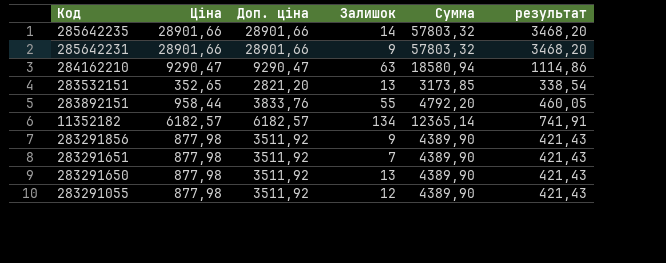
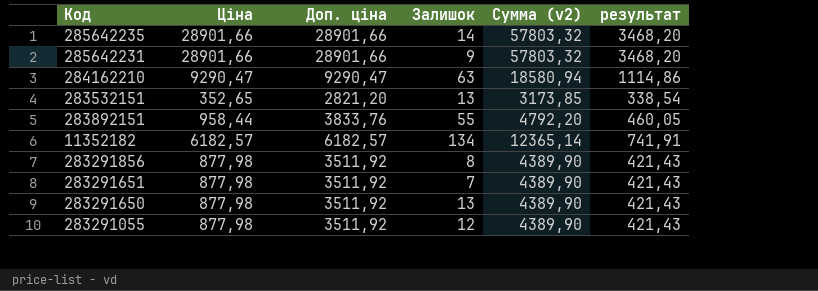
column name: Сумма -> Сумма (v2)
283291856 | Залишок: 9 -> 8

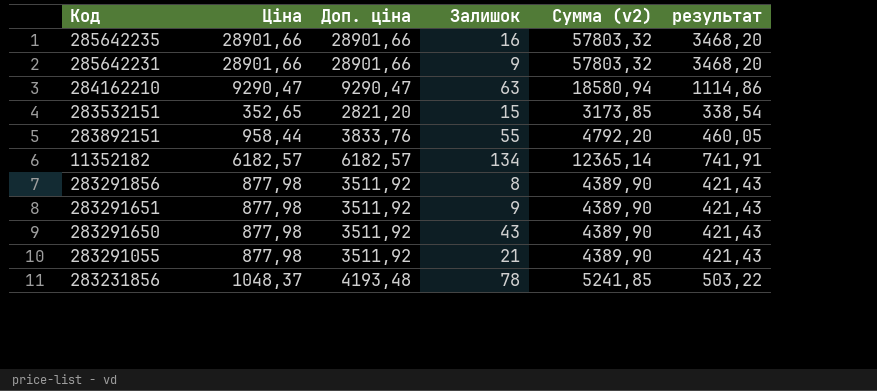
285642235 | Залишок: 14 -> 16
283532151 | Залишок: 13 -> 15
283291651 | Залишок: 7 -> 9
283291650 | Залишок: 13 -> 43
283291055 | Залишок: 12 -> 21
row 283231856: none -> 1048,37 | 4193,48 | 78 | 5241,85 | 503,22

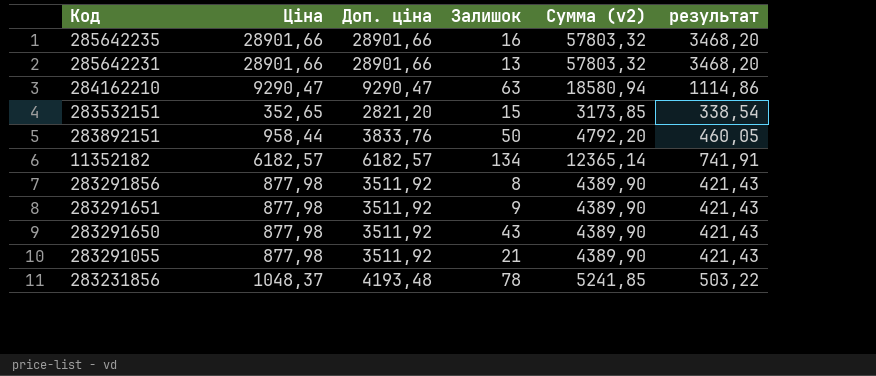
285642231 | Залишок: 9 -> 13
283892151 | Залишок: 55 -> 50

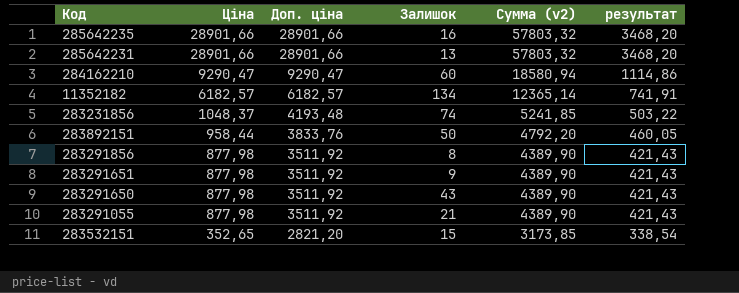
row order: none -> Ціна descending
284162210 | Залишок: 63 -> 60
283231856 | Залишок: 78 -> 74

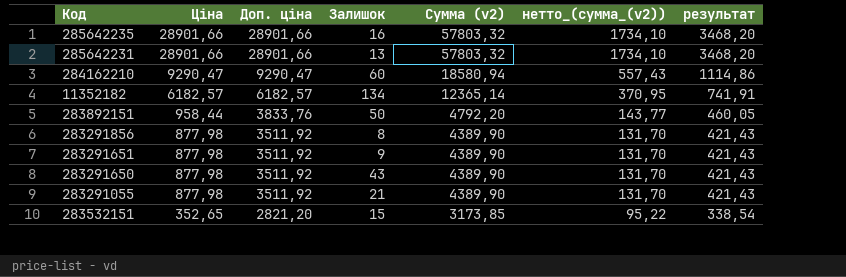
column нетто_(сумма_(v2)) | formula: none -> [Сумма (v2)] * 0,03
row 283231856: 1048,37 | 4193,48 | 74 | 5241,85 | 503,22 -> none

